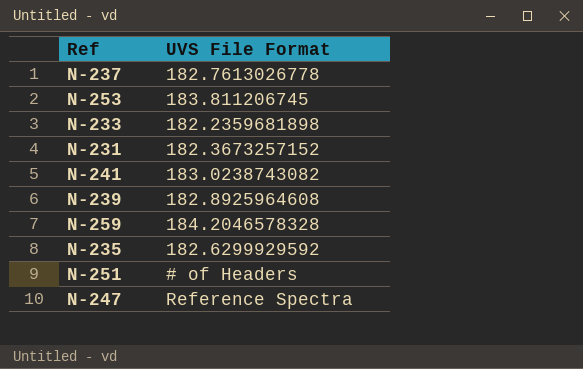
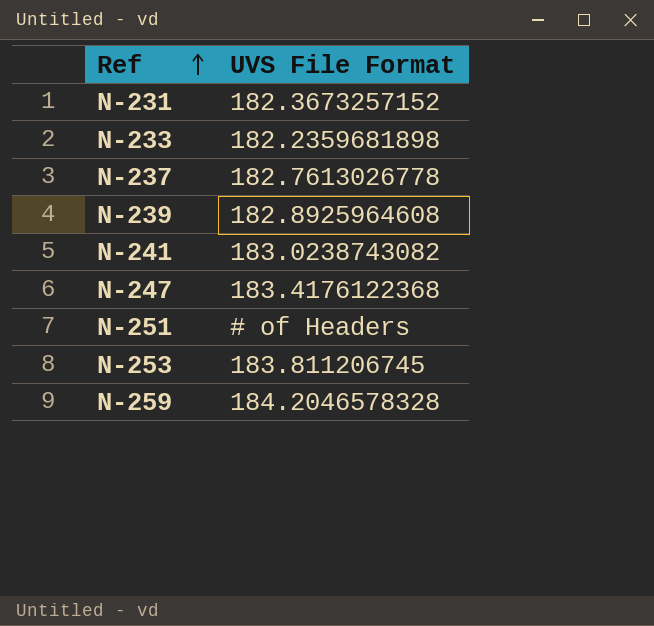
row order: none -> Ref ascending
row N-235: 182.6299929592 -> none
N-247 | UVS File Format: Reference Spectra -> 183.4176122368

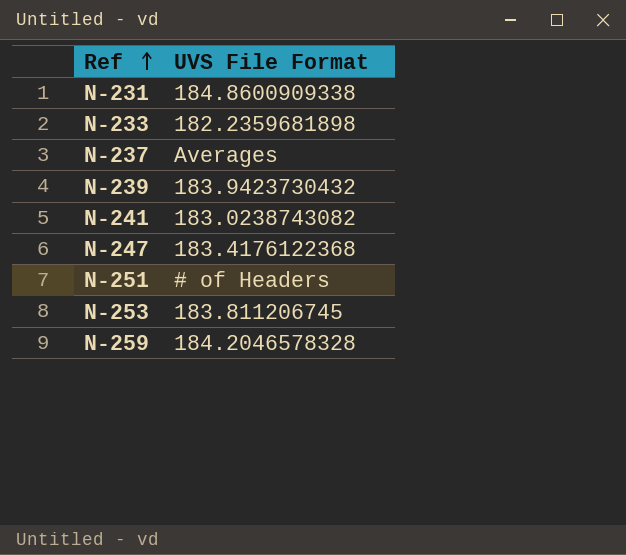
N-231 | UVS File Format: 182.3673257152 -> 184.8600909338
N-237 | UVS File Format: 182.7613026778 -> Averages
N-239 | UVS File Format: 182.8925964608 -> 183.9423730432

